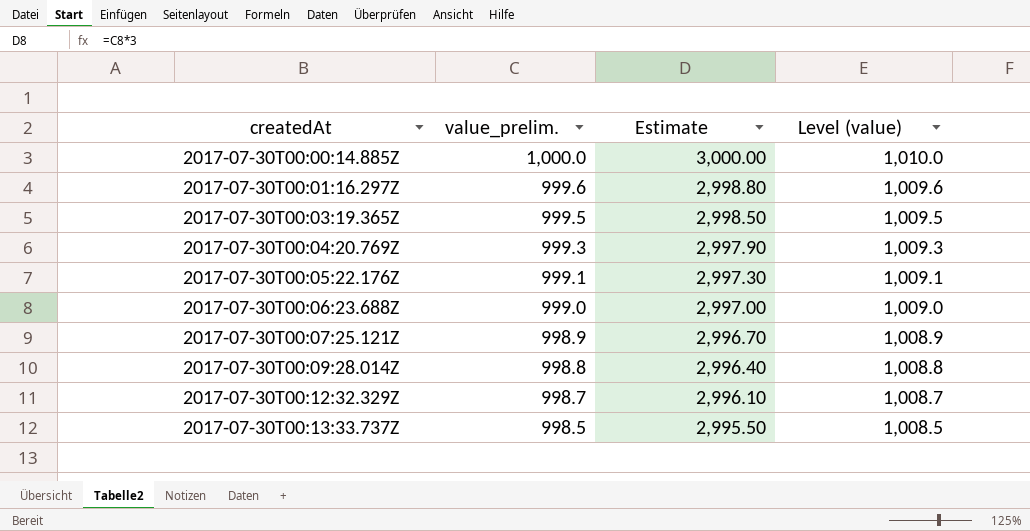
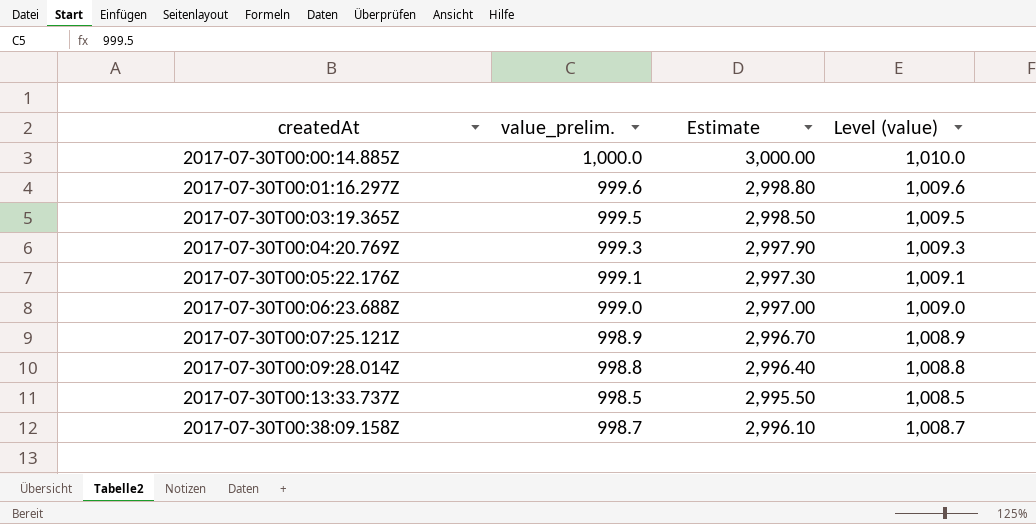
row 2017-07-30T00:12:32.329Z: 998.7 | 2,996.10 | 1,008.7 -> none
row 2017-07-30T00:38:09.158Z: none -> 998.7 | 2,996.10 | 1,008.7

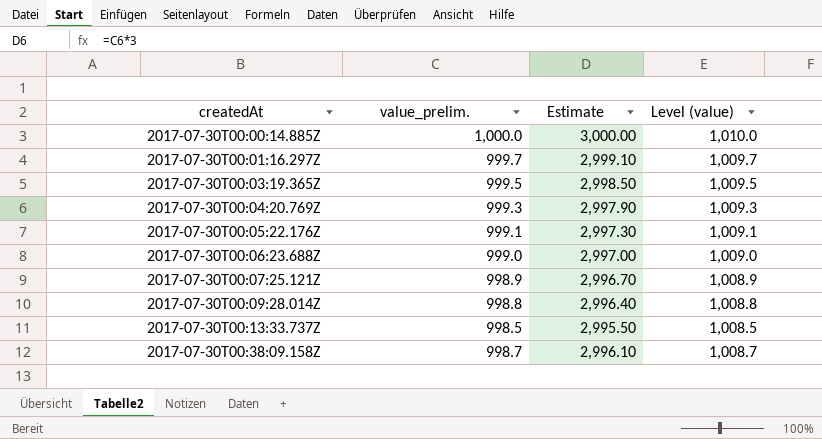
2017-07-30T00:01:16.297Z | value_prelim.: 999.6 -> 999.7
2017-07-30T00:01:16.297Z | Estimate: 2,998.80 -> 2,999.10
2017-07-30T00:01:16.297Z | Level (value): 1,009.6 -> 1,009.7

